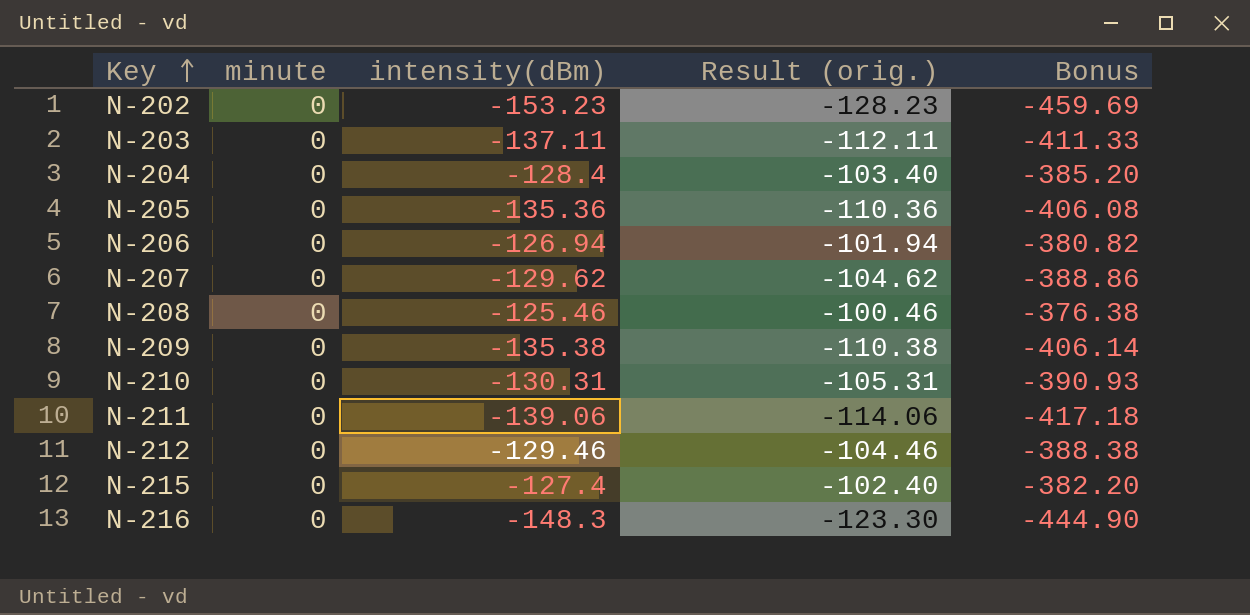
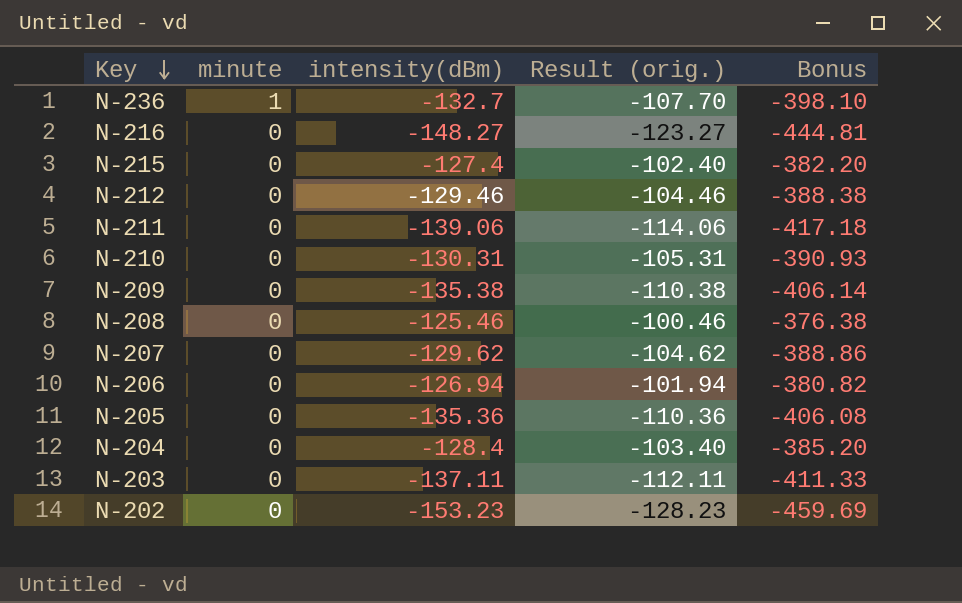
row order: Key ascending -> Key descending
row N-236: none -> 1 | -132.7 | -107.70 | -398.10
N-216 | intensity(dBm): -148.3 -> -148.27
N-216 | Result (orig.): -123.30 -> -123.27
N-216 | Bonus: -444.90 -> -444.81

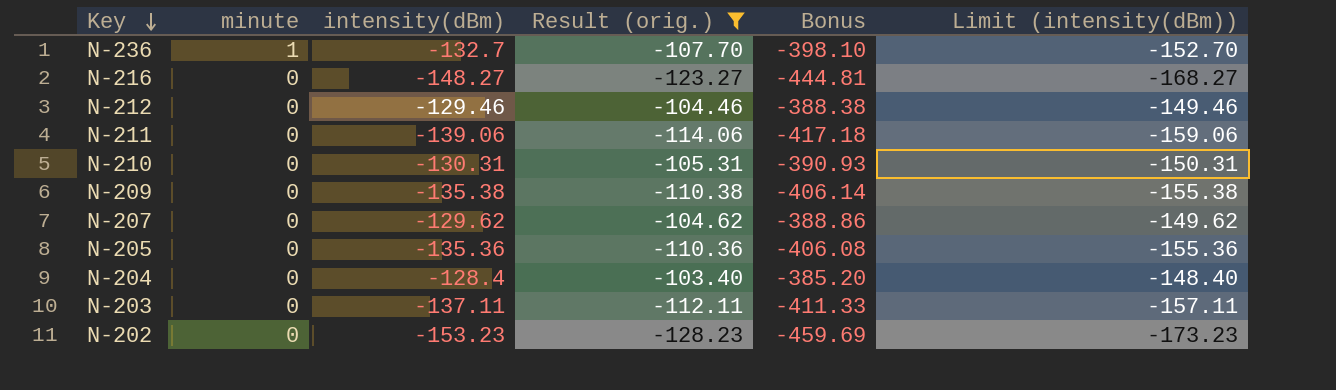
filter: none -> Result (orig.) <= -103.40
column Limit (intensity(dBm)) | formula: none -> [intensity(dBm)] - 20

